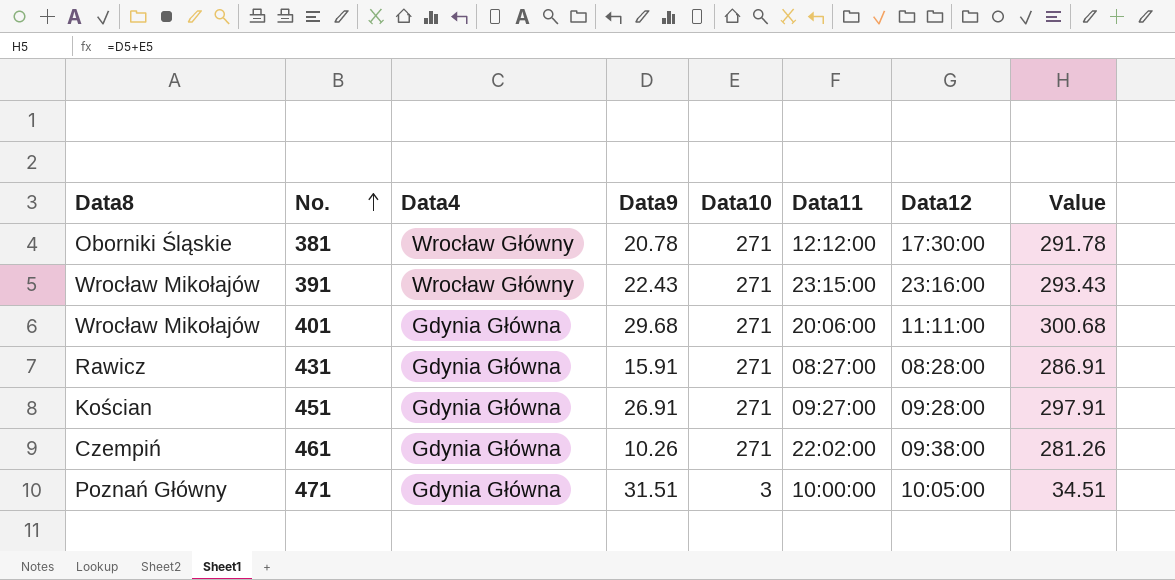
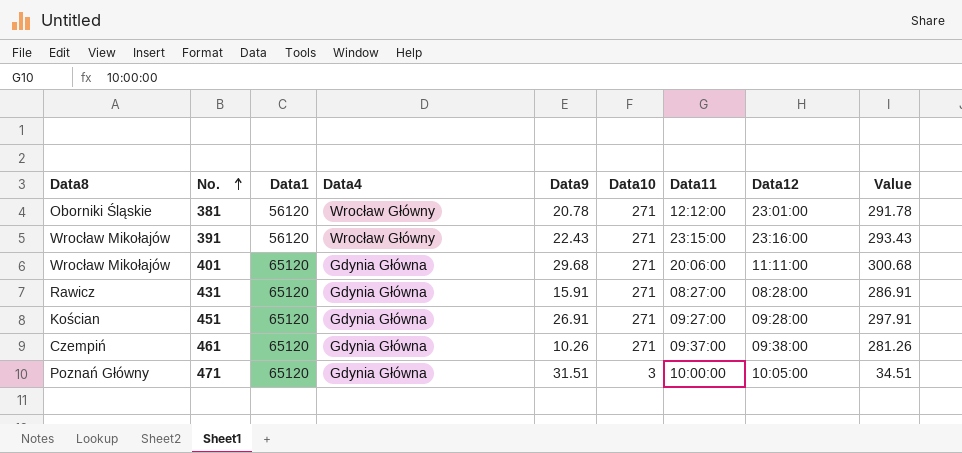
column Data1 | position: none -> 3
381 | Data12: 17:30:00 -> 23:01:00
461 | Data11: 22:02:00 -> 09:37:00

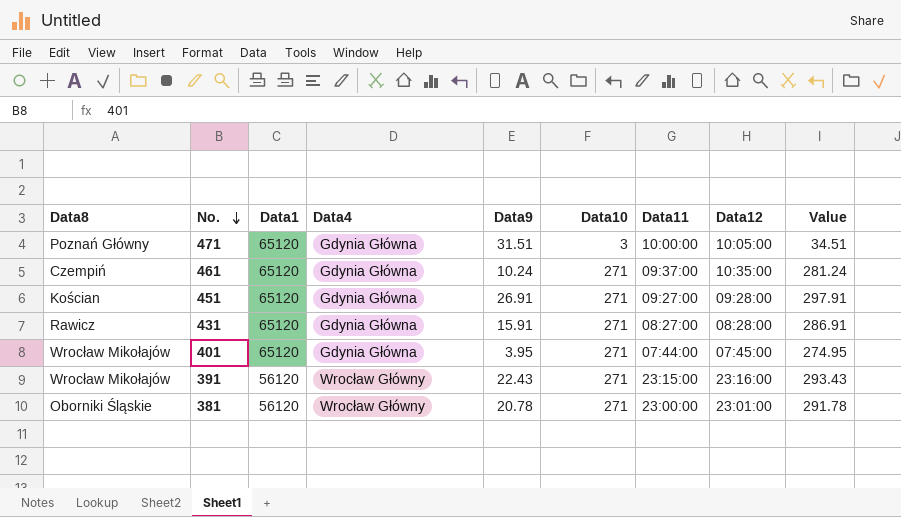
row order: No. ascending -> No. descending
461 | Data9: 10.26 -> 10.24
461 | Data12: 09:38:00 -> 10:35:00
461 | Value: 281.26 -> 281.24
401 | Data9: 29.68 -> 3.95
401 | Data11: 20:06:00 -> 07:44:00
401 | Data12: 11:11:00 -> 07:45:00
401 | Value: 300.68 -> 274.95
381 | Data11: 12:12:00 -> 23:00:00

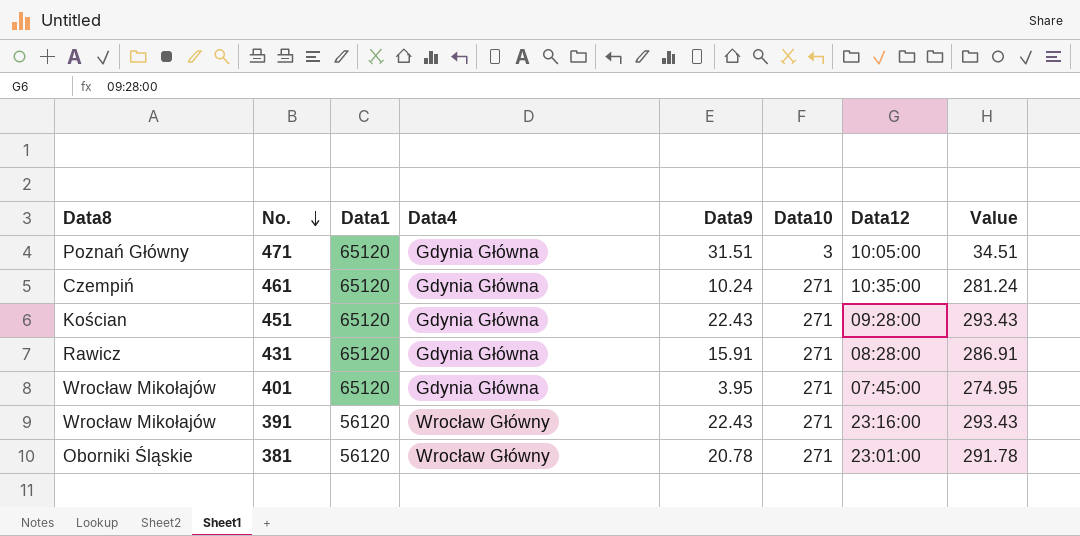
column Data11 | position: 7 -> none
451 | Data9: 26.91 -> 22.43
451 | Value: 297.91 -> 293.43

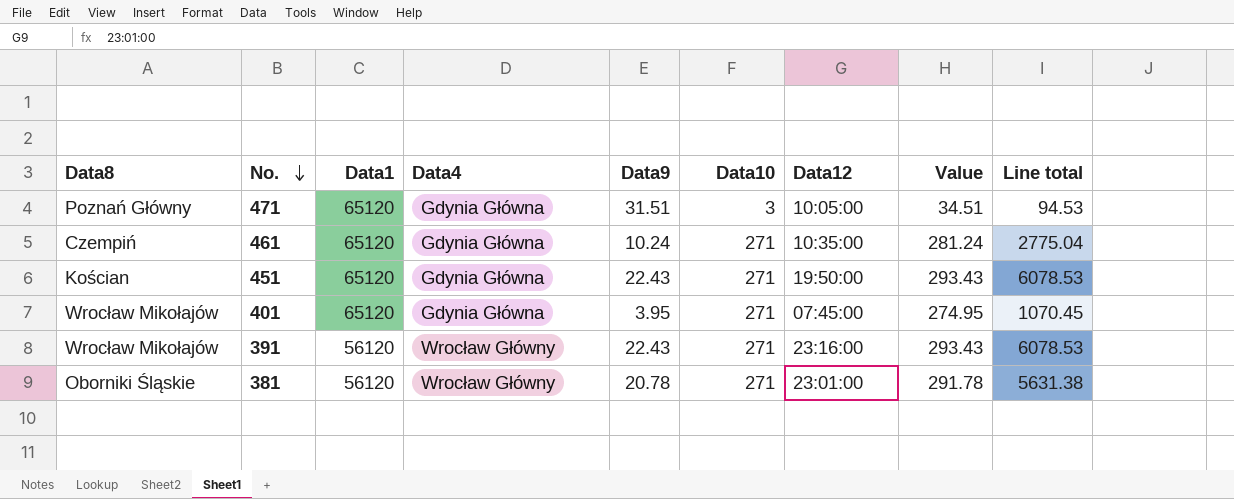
column Line total | formula: none -> [Data9] * [Data10]
row 431: Rawicz | 65120 | Gdynia Główna | 15.91 | 271 | 08:28:00 | 286.91 -> none
451 | Data12: 09:28:00 -> 19:50:00

